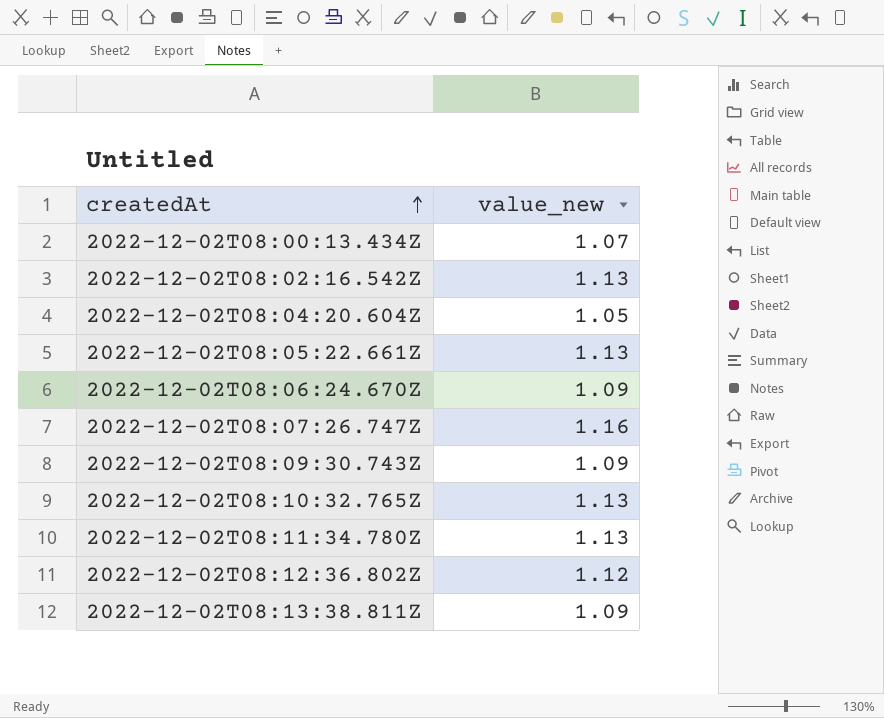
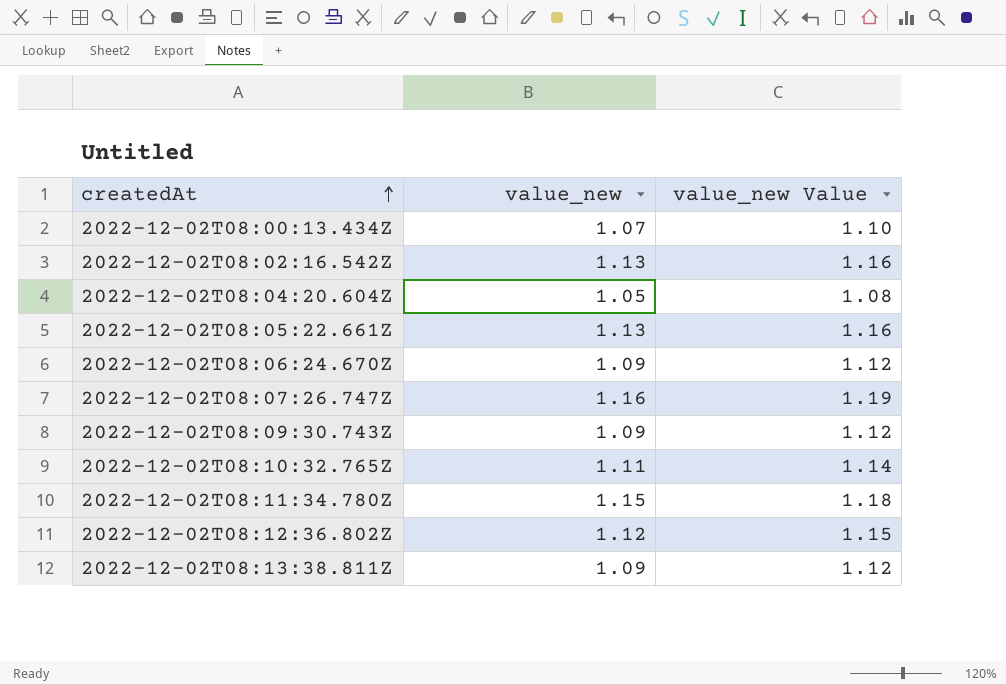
column value_new Value | formula: none -> [value_new] * 1.03
2022-12-02T08:10:32.765Z | value_new: 1.13 -> 1.11
2022-12-02T08:11:34.780Z | value_new: 1.13 -> 1.15

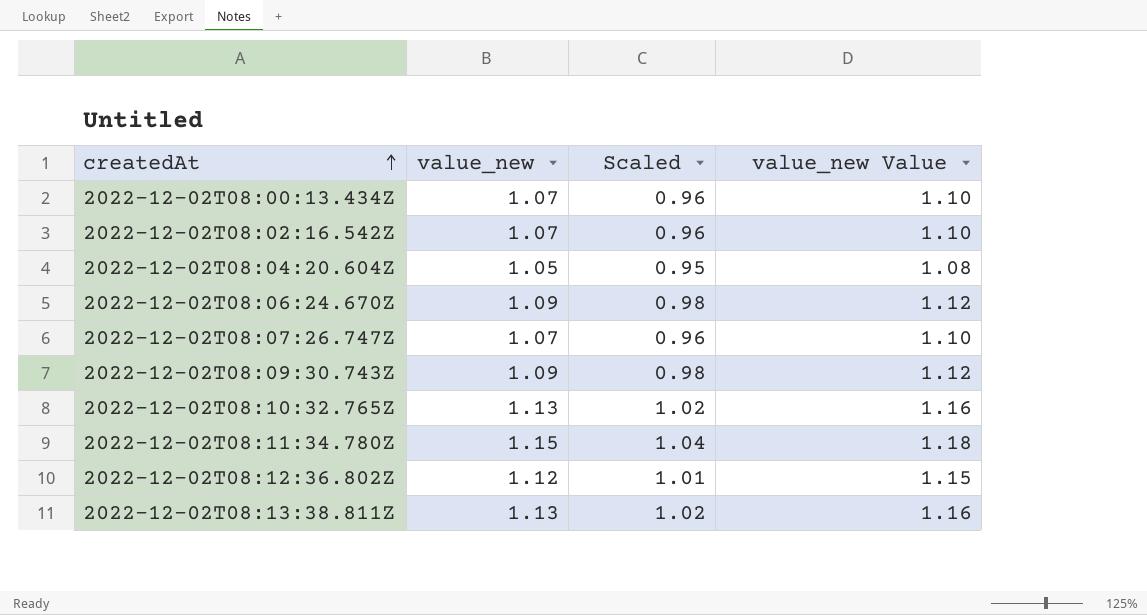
column Scaled | formula: none -> [value_new] * 0.9
row 2022-12-02T08:05:22.661Z: 1.13 | 1.16 -> none
2022-12-02T08:02:16.542Z | value_new: 1.13 -> 1.07
2022-12-02T08:02:16.542Z | value_new Value: 1.16 -> 1.10
2022-12-02T08:07:26.747Z | value_new: 1.16 -> 1.07
2022-12-02T08:07:26.747Z | value_new Value: 1.19 -> 1.10
2022-12-02T08:10:32.765Z | value_new: 1.11 -> 1.13
2022-12-02T08:10:32.765Z | value_new Value: 1.14 -> 1.16
2022-12-02T08:13:38.811Z | value_new: 1.09 -> 1.13
2022-12-02T08:13:38.811Z | value_new Value: 1.12 -> 1.16

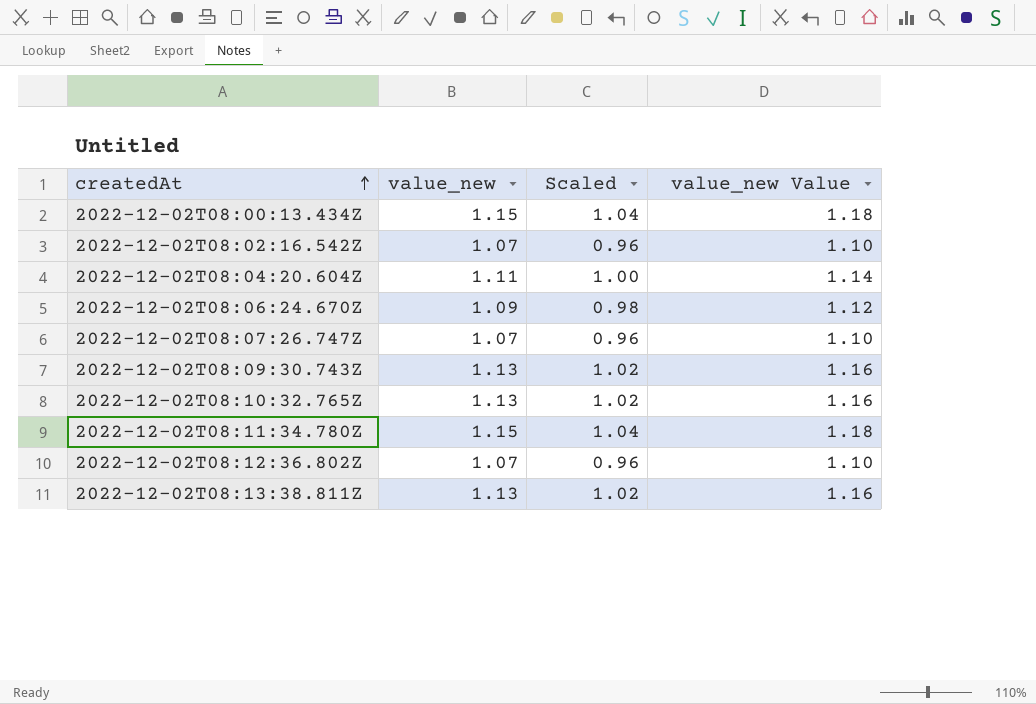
2022-12-02T08:00:13.434Z | value_new: 1.07 -> 1.15
2022-12-02T08:00:13.434Z | Scaled: 0.96 -> 1.04
2022-12-02T08:00:13.434Z | value_new Value: 1.10 -> 1.18
2022-12-02T08:04:20.604Z | value_new: 1.05 -> 1.11
2022-12-02T08:04:20.604Z | Scaled: 0.95 -> 1.00
2022-12-02T08:04:20.604Z | value_new Value: 1.08 -> 1.14
2022-12-02T08:09:30.743Z | value_new: 1.09 -> 1.13
2022-12-02T08:09:30.743Z | Scaled: 0.98 -> 1.02
2022-12-02T08:09:30.743Z | value_new Value: 1.12 -> 1.16
2022-12-02T08:12:36.802Z | value_new: 1.12 -> 1.07
2022-12-02T08:12:36.802Z | Scaled: 1.01 -> 0.96
2022-12-02T08:12:36.802Z | value_new Value: 1.15 -> 1.10

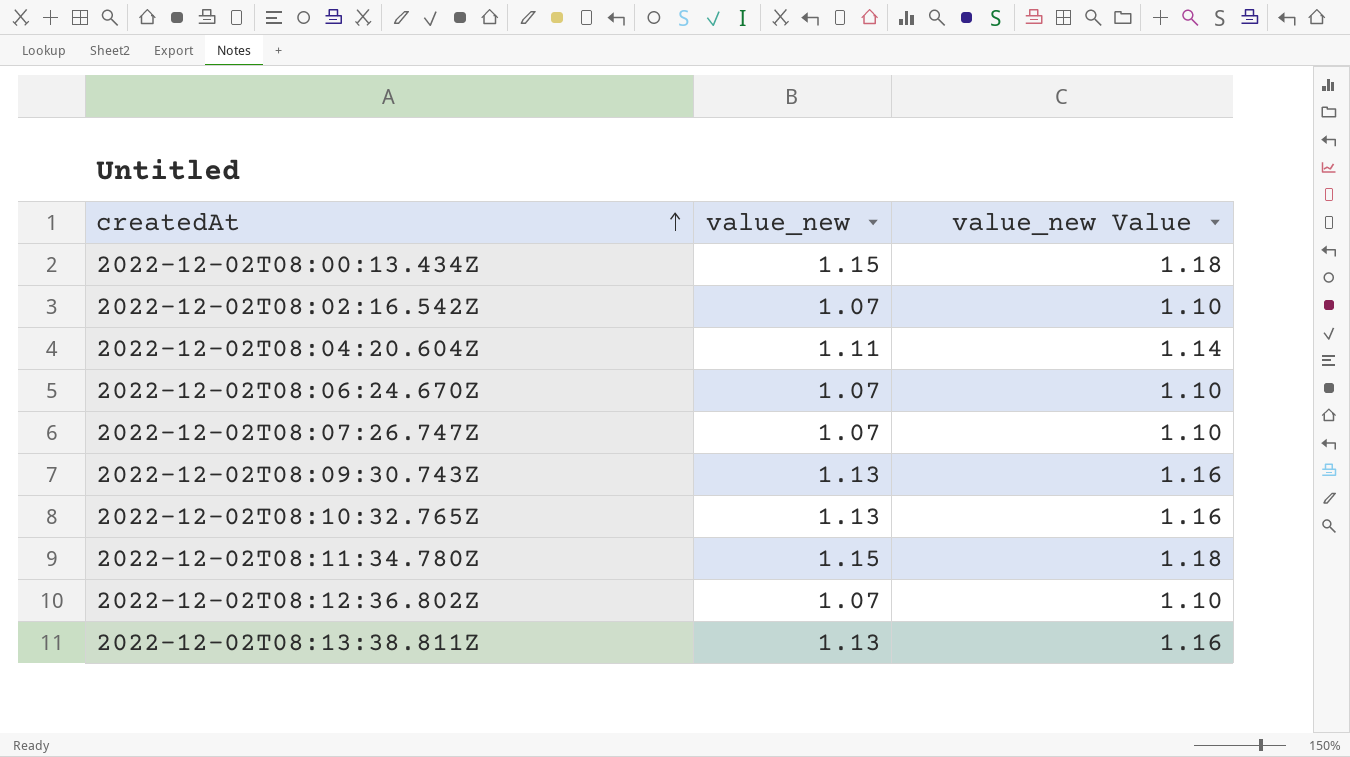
column Scaled | formula: [value_new] * 0.9 -> none
2022-12-02T08:06:24.670Z | value_new: 1.09 -> 1.07
2022-12-02T08:06:24.670Z | value_new Value: 1.12 -> 1.10

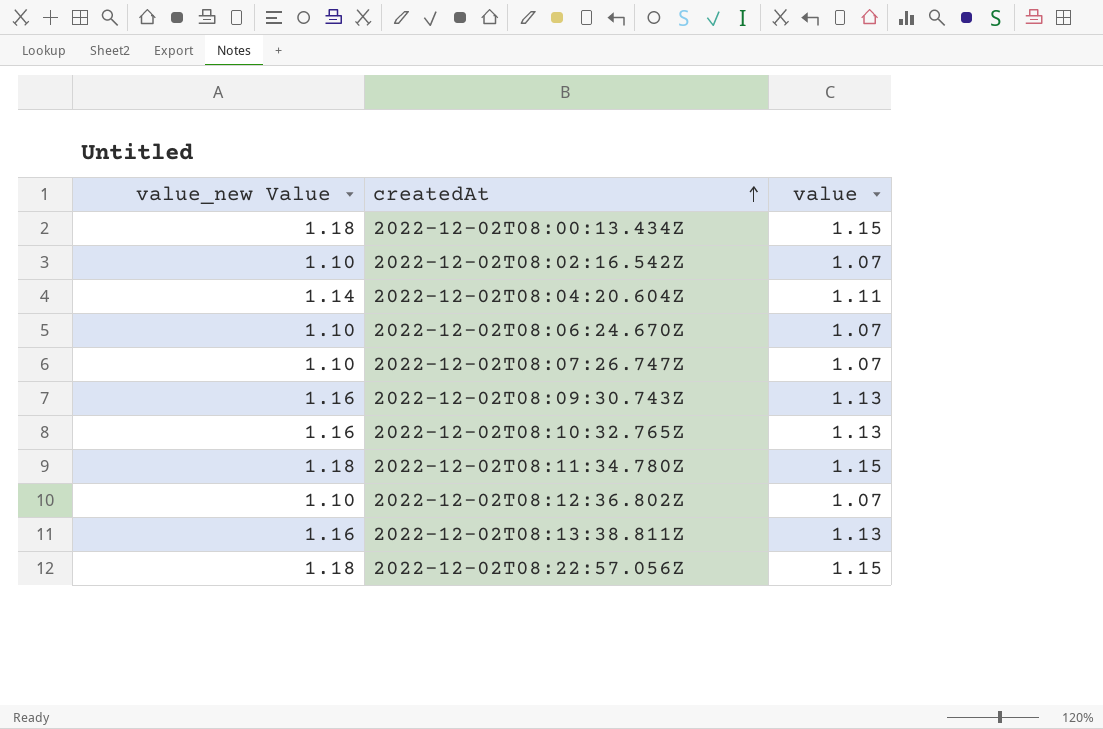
column value_new Value | position: 3 -> 1
column name: value_new -> value
row 2022-12-02T08:22:57.056Z: none -> 1.18 | 1.15

